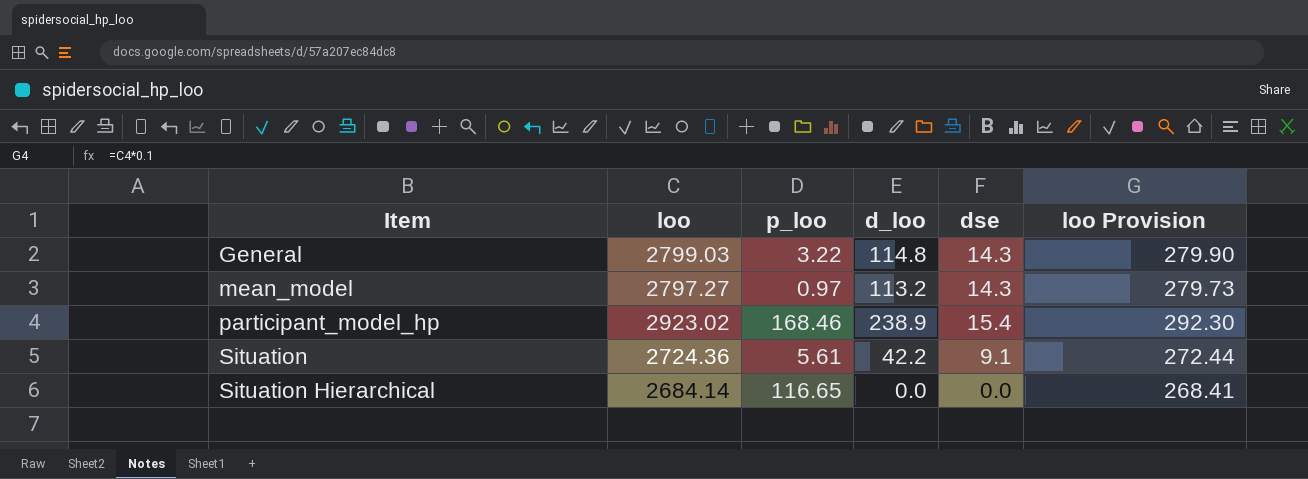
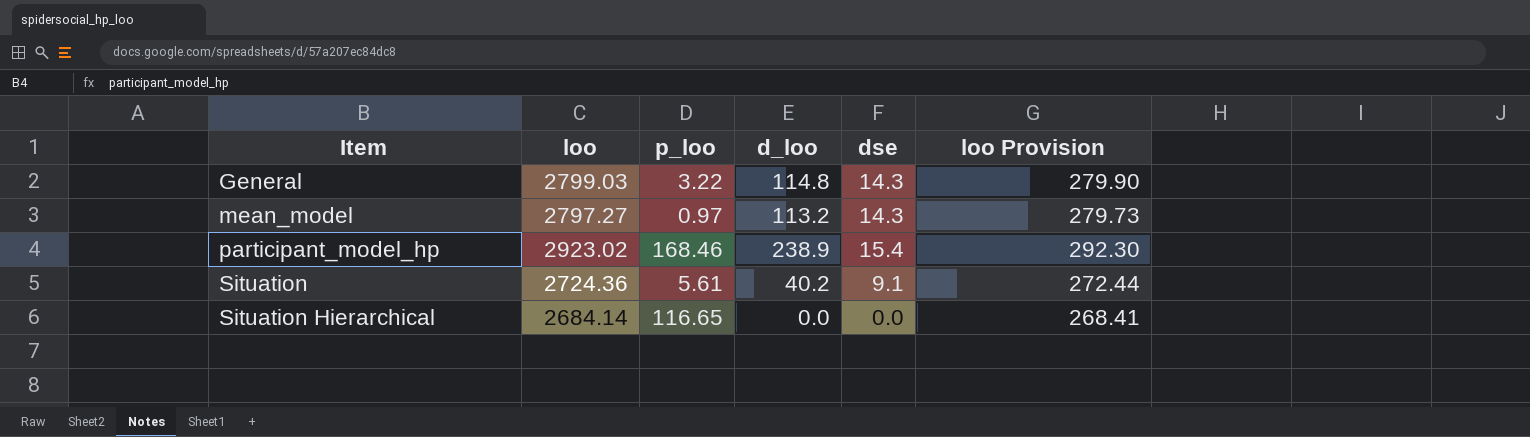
Situation | d_loo: 42.2 -> 40.2

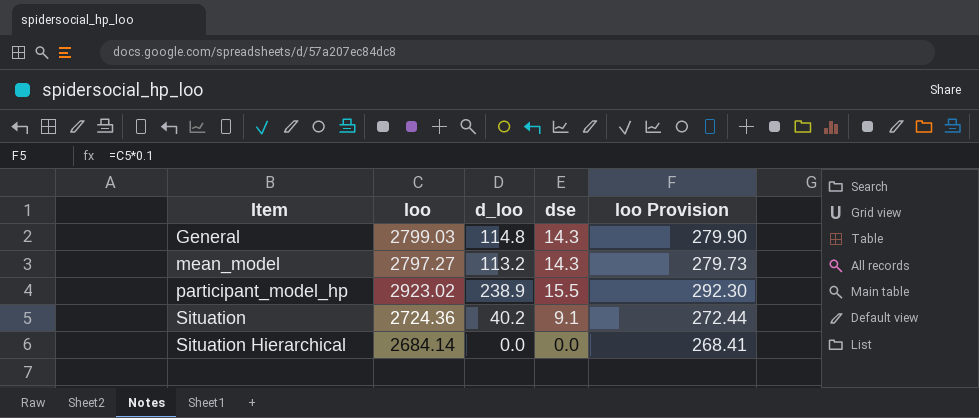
column p_loo | position: 3 -> none
participant_model_hp | dse: 15.4 -> 15.5

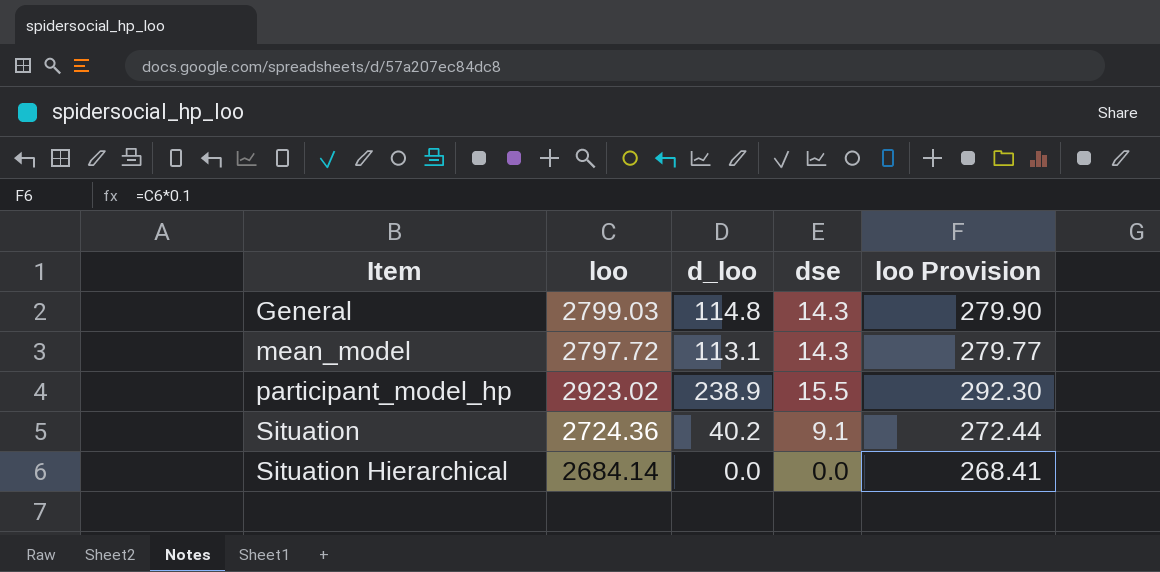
mean_model | loo: 2797.27 -> 2797.72
mean_model | d_loo: 113.2 -> 113.1
mean_model | loo Provision: 279.73 -> 279.77

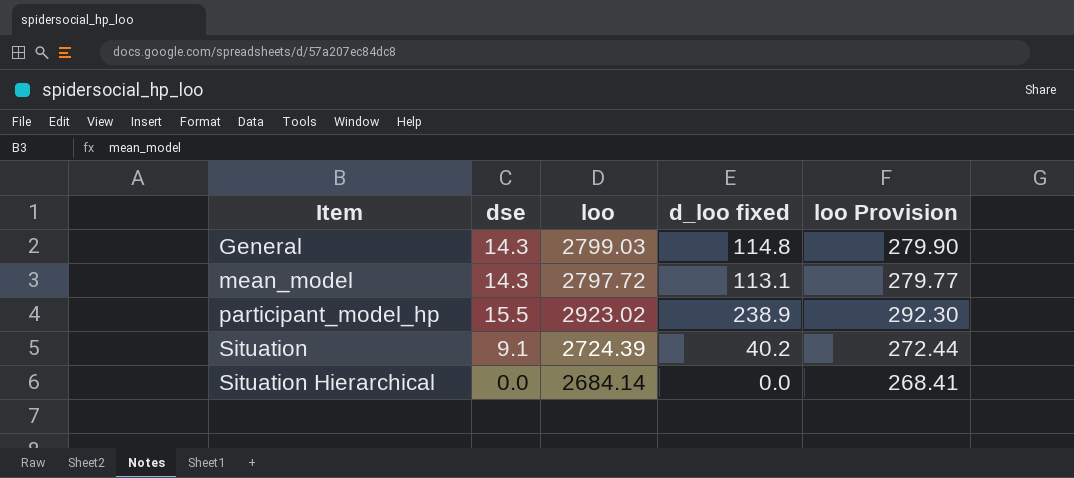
column dse | position: 4 -> 2
column name: d_loo -> d_loo fixed
Situation | loo: 2724.36 -> 2724.39

